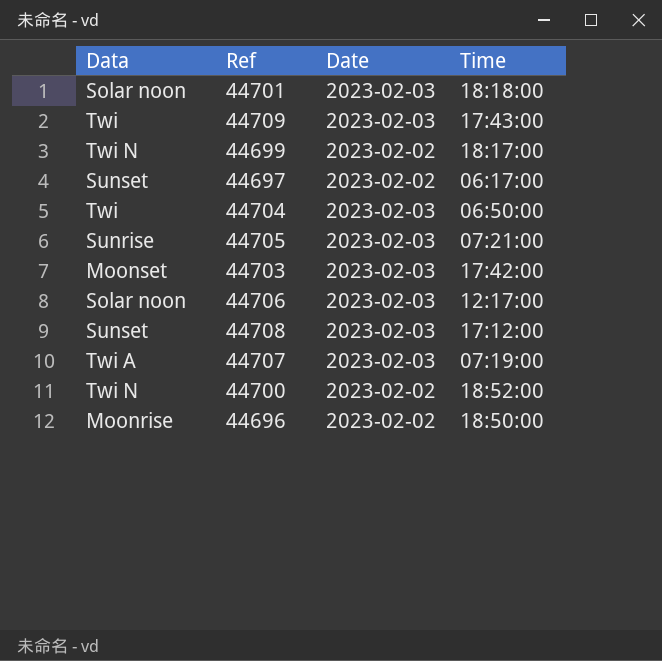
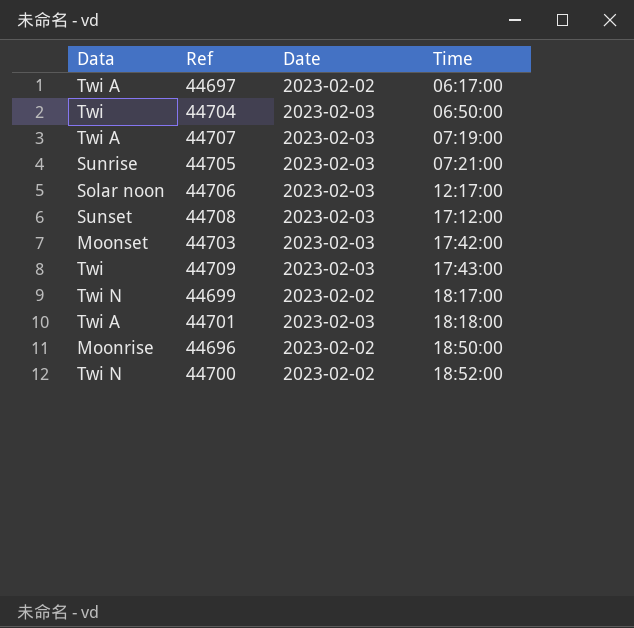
row order: none -> Time ascending
44697 | Data: Sunset -> Twi A
44701 | Data: Solar noon -> Twi A

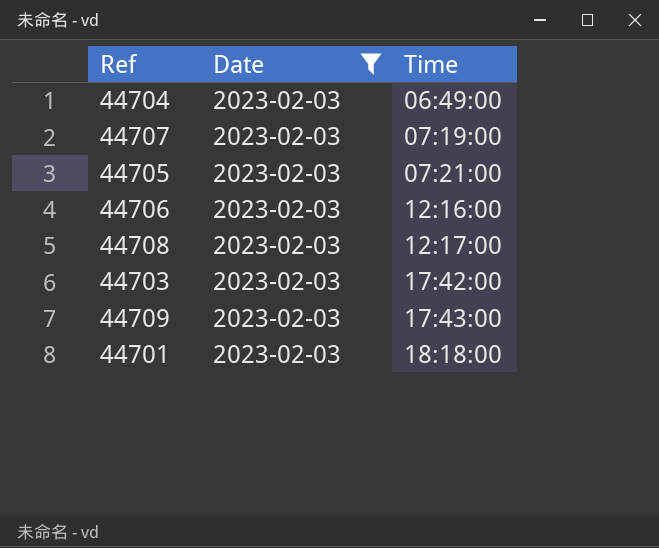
filter: none -> Date = 2023-02-03
column Data | position: 1 -> none
44704 | Time: 06:50:00 -> 06:49:00
44706 | Time: 12:17:00 -> 12:16:00
44708 | Time: 17:12:00 -> 12:17:00

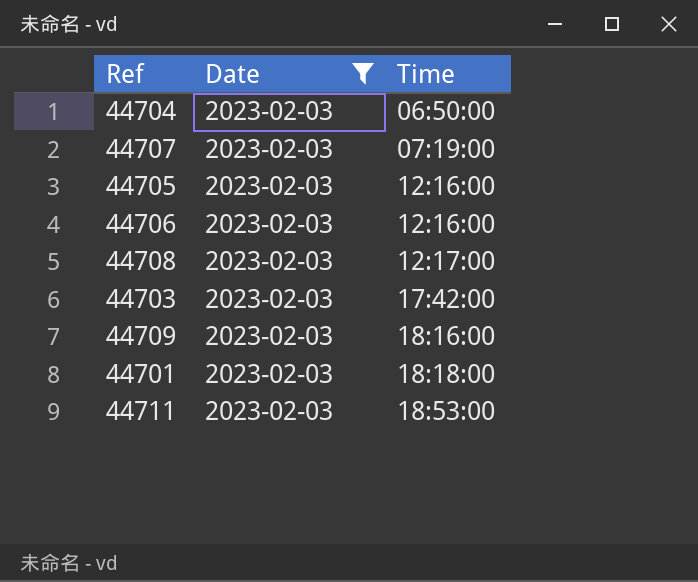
44704 | Time: 06:49:00 -> 06:50:00
44705 | Time: 07:21:00 -> 12:16:00
44709 | Time: 17:43:00 -> 18:16:00
row 44711: none -> 2023-02-03 | 18:53:00

